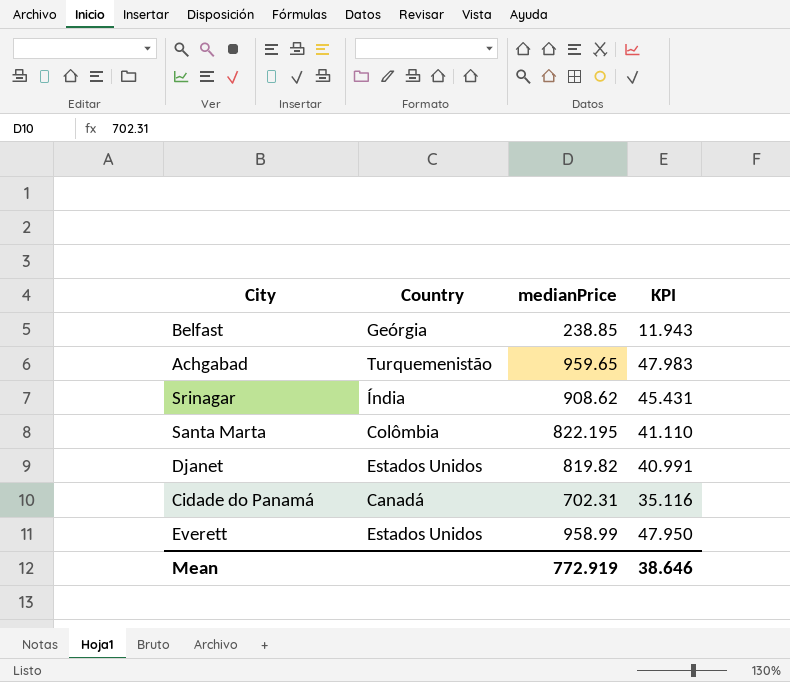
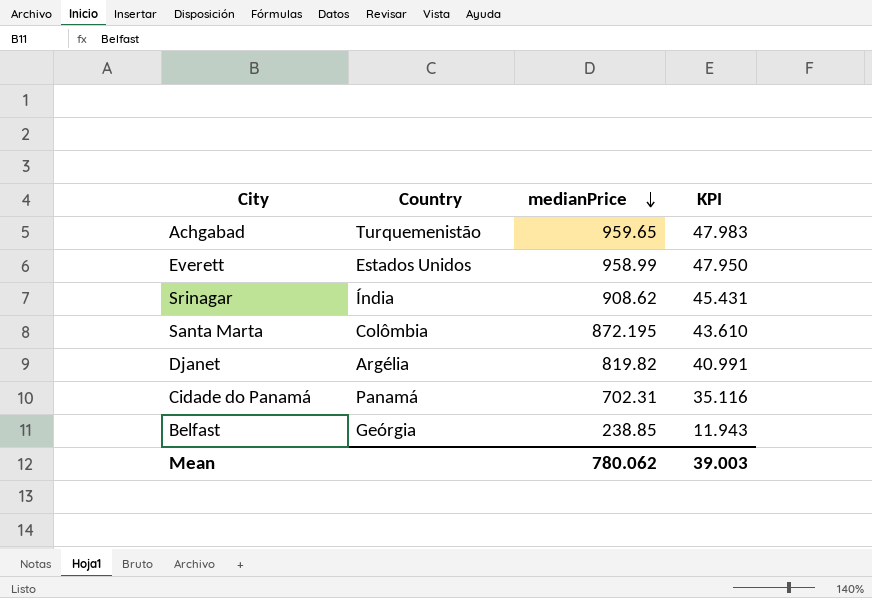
row order: none -> medianPrice descending
Santa Marta | medianPrice: 822.195 -> 872.195
Santa Marta | KPI: 41.110 -> 43.610
Djanet | Country: Estados Unidos -> Argélia
Cidade do Panamá | Country: Canadá -> Panamá
Mean | medianPrice: 772.919 -> 780.062
Mean | KPI: 38.646 -> 39.003

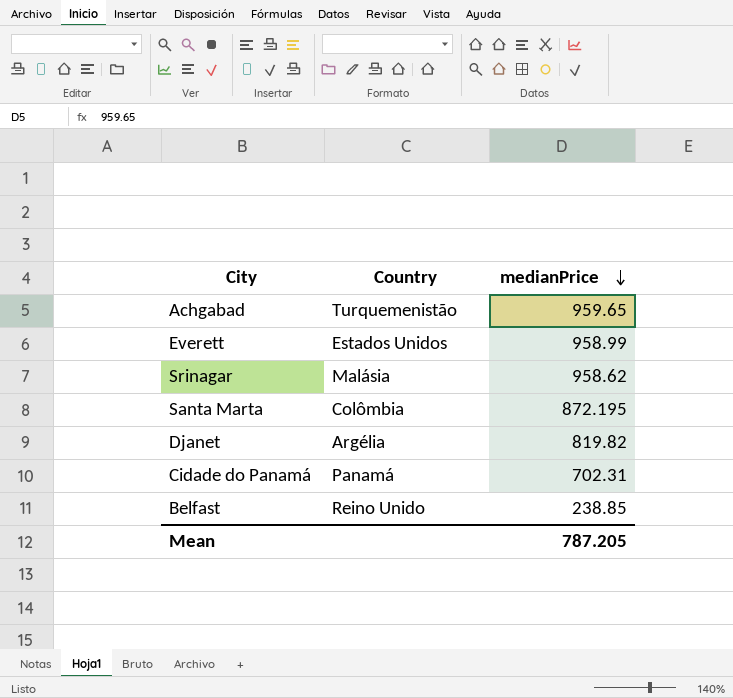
column KPI | formula: [medianPrice] * 0.05 -> none
Srinagar | Country: Índia -> Malásia
Srinagar | medianPrice: 908.62 -> 958.62
Belfast | Country: Geórgia -> Reino Unido
Mean | medianPrice: 780.062 -> 787.205

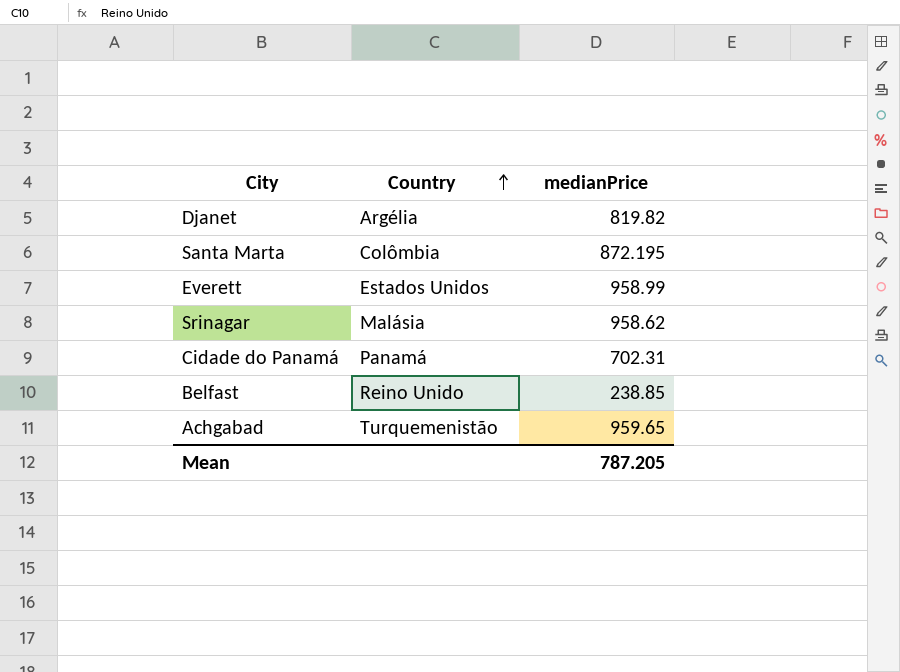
row order: medianPrice descending -> Country ascending

